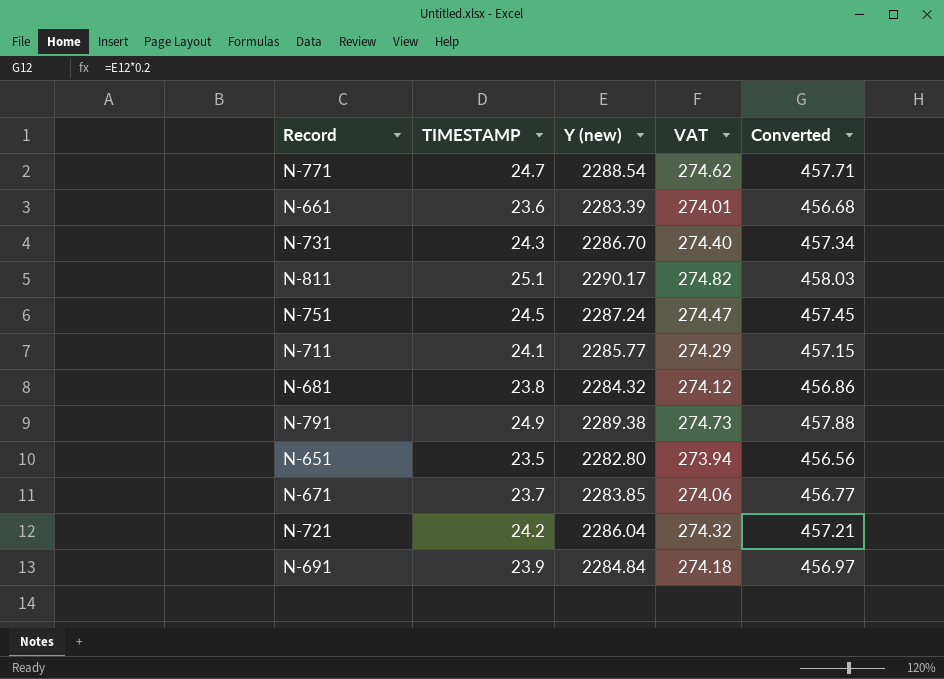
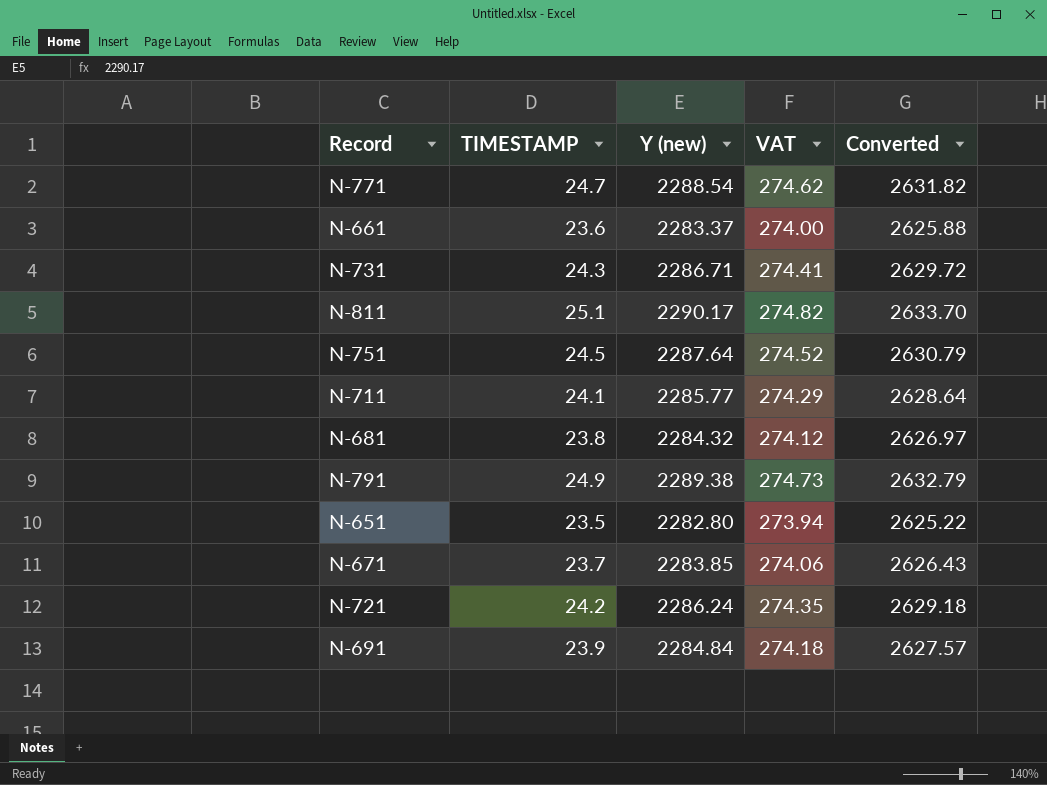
column Converted | formula: [Y (new)] * 0.2 -> [Y (new)] * 1.15
N-661 | Y (new): 2283.39 -> 2283.37
N-661 | VAT: 274.01 -> 274.00
N-731 | Y (new): 2286.70 -> 2286.71
N-731 | VAT: 274.40 -> 274.41
N-751 | Y (new): 2287.24 -> 2287.64
N-751 | VAT: 274.47 -> 274.52
N-721 | Y (new): 2286.04 -> 2286.24
N-721 | VAT: 274.32 -> 274.35

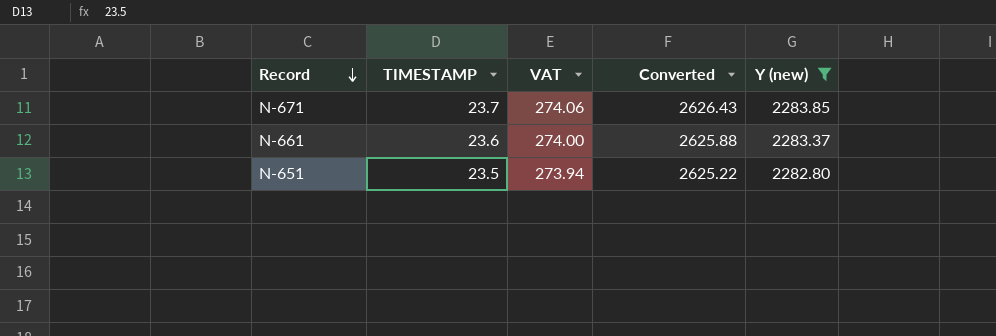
filter: none -> Y (new) <= 2283.85
row order: none -> Record descending
column Y (new) | position: 3 -> 5

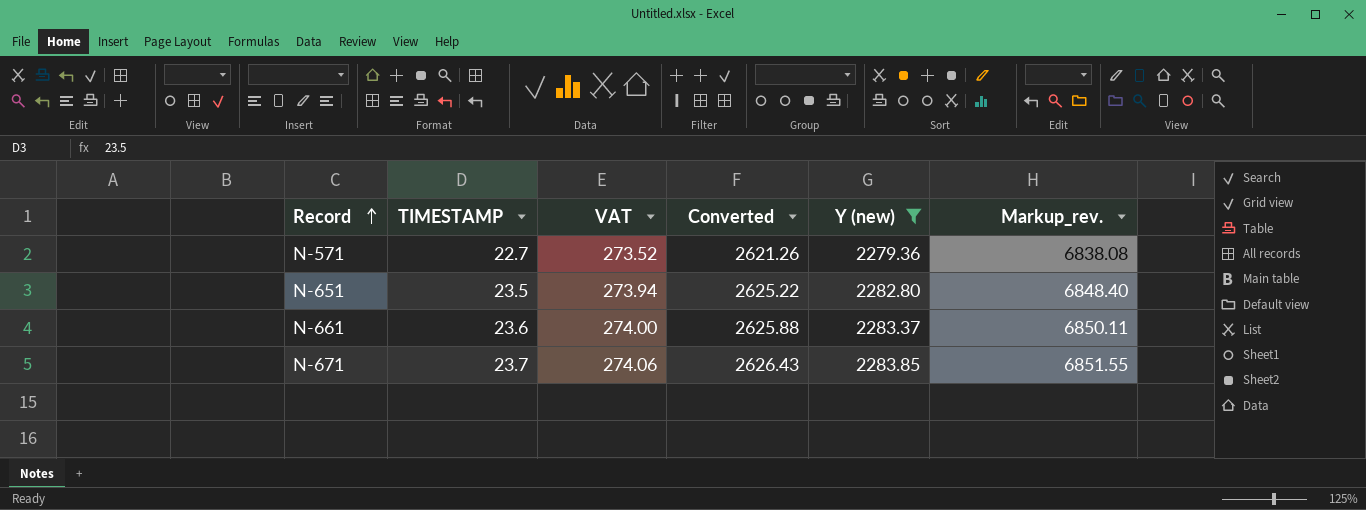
row order: Record descending -> Record ascending
column Markup_rev. | formula: none -> [Y (new)] * 3
row N-571: none -> 22.7 | 273.52 | 2621.26 | 2279.36 | 6838.08

